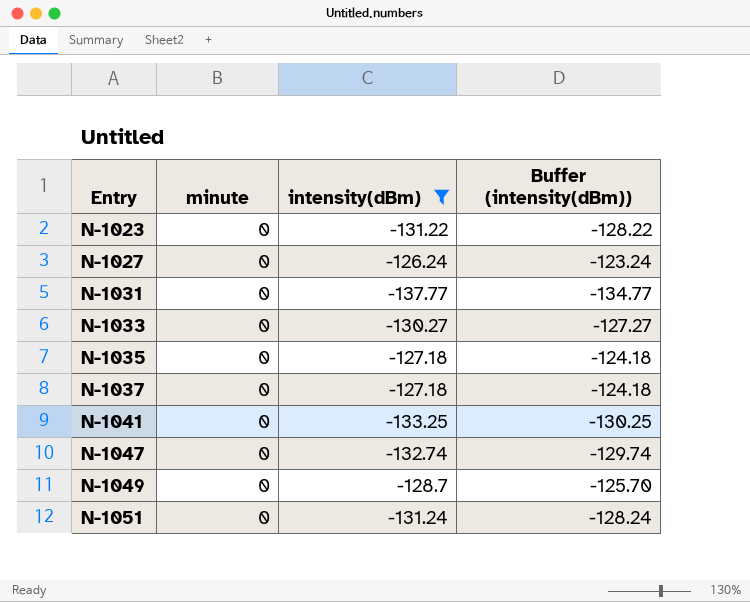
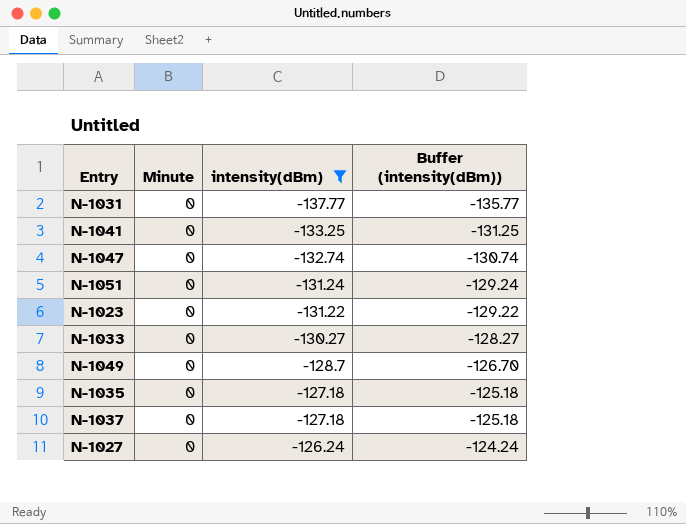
row order: Entry ascending -> intensity(dBm) ascending
column name: minute -> Minute
column Buffer (intensity(dBm)) | formula: [intensity(dBm)] + 3 -> [intensity(dBm)] + 2

